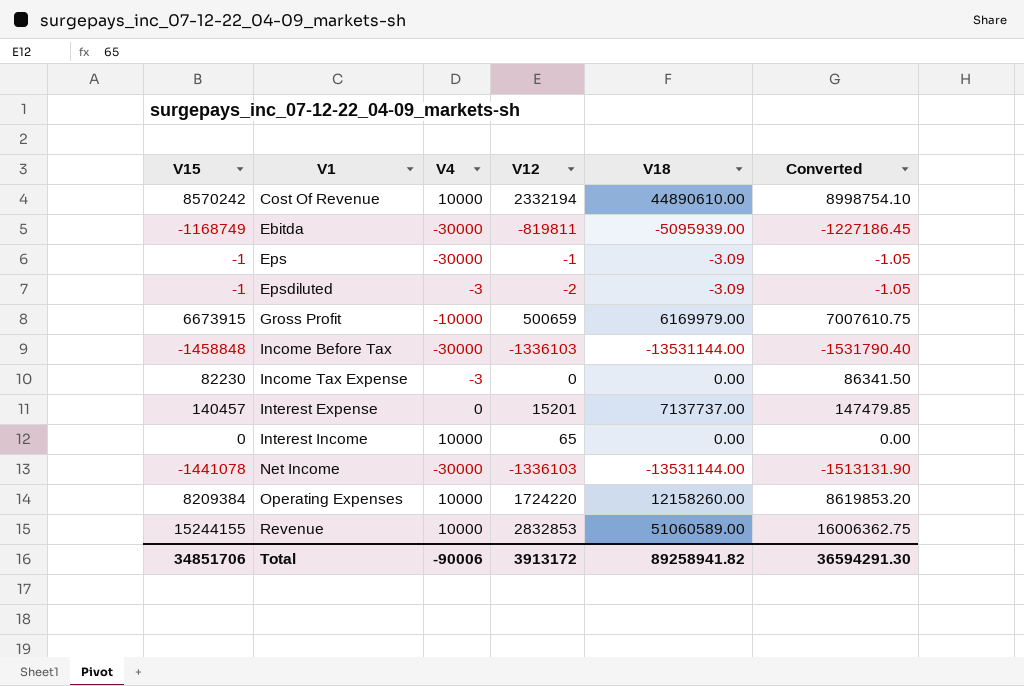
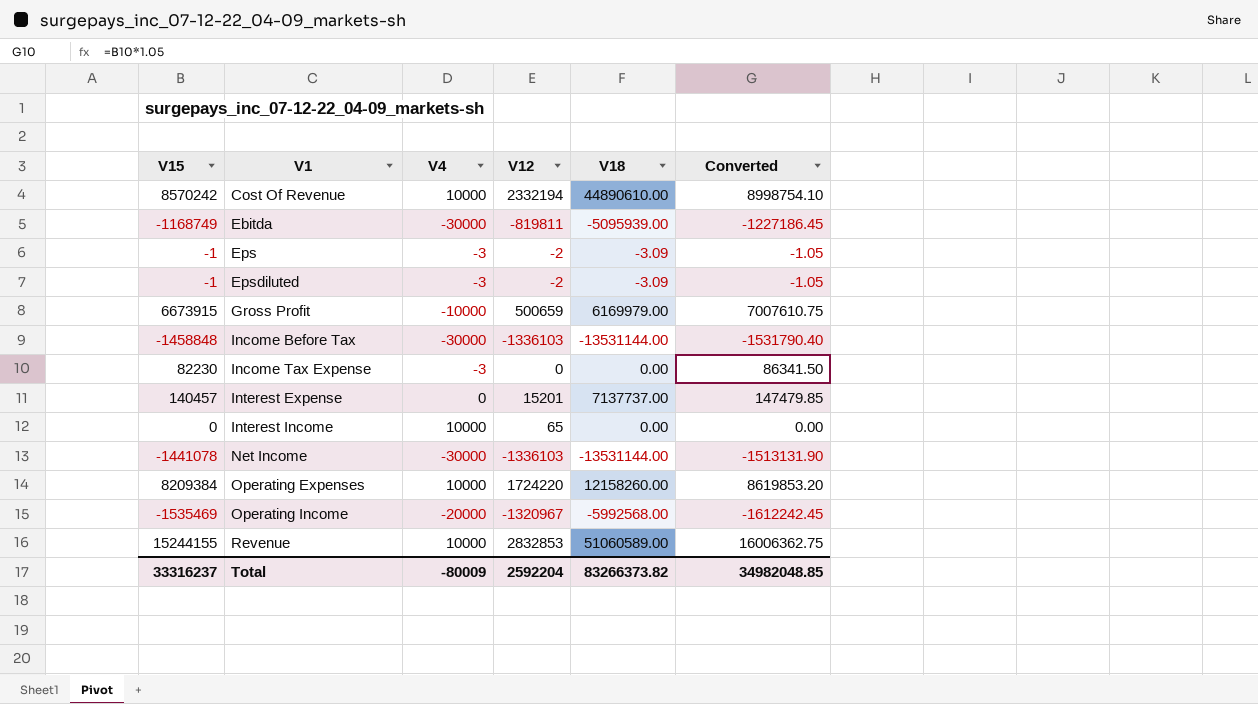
Eps | V4: -30000 -> -3
Eps | V12: -1 -> -2
row Operating Income: none -> -1535469 | -20000 | -1320967 | -5992568.00 | -1612242.45
Total | V15: 34851706 -> 33316237
Total | V4: -90006 -> -80009
Total | V12: 3913172 -> 2592204
Total | V18: 89258941.82 -> 83266373.82
Total | Converted: 36594291.30 -> 34982048.85

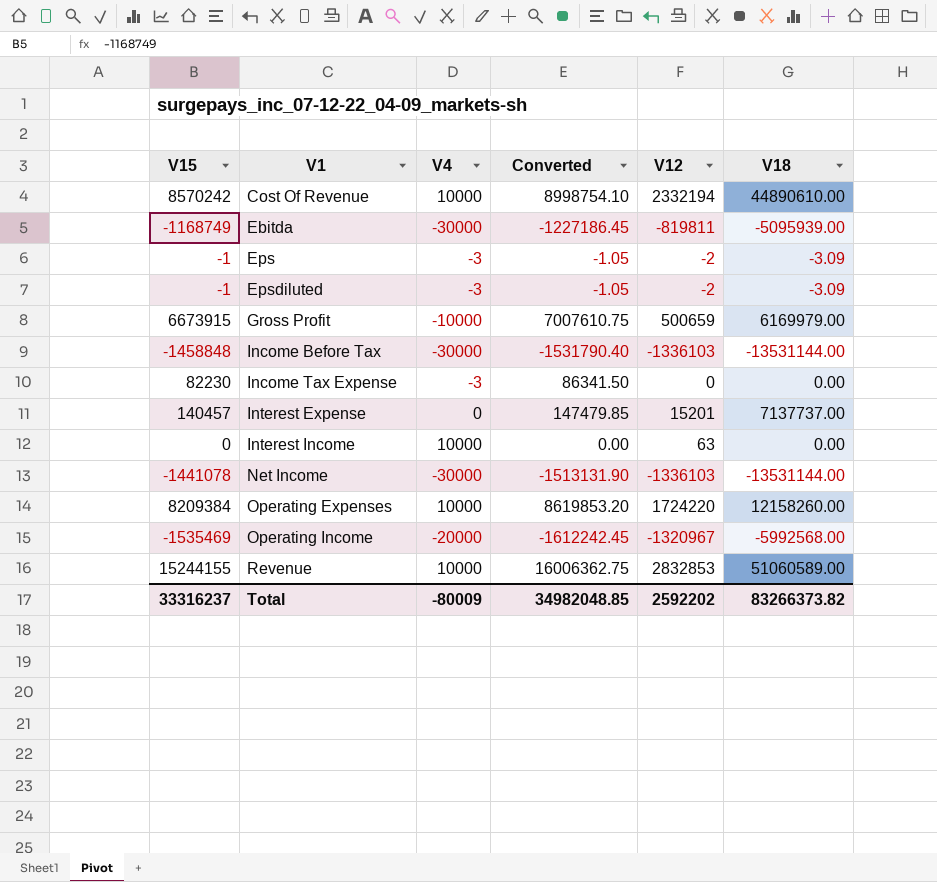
column Converted | position: 6 -> 4
Interest Income | V12: 65 -> 63
Total | V12: 2592204 -> 2592202

